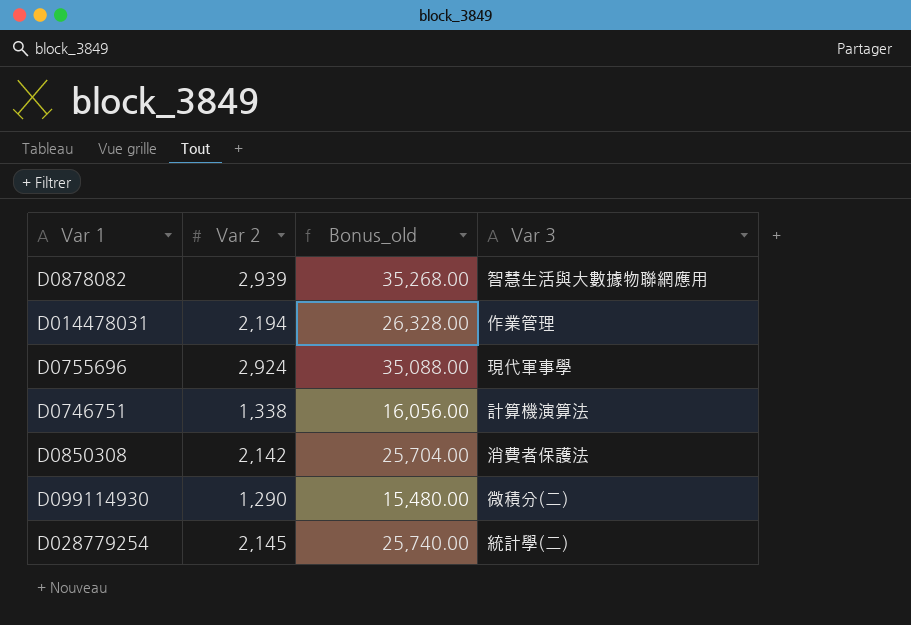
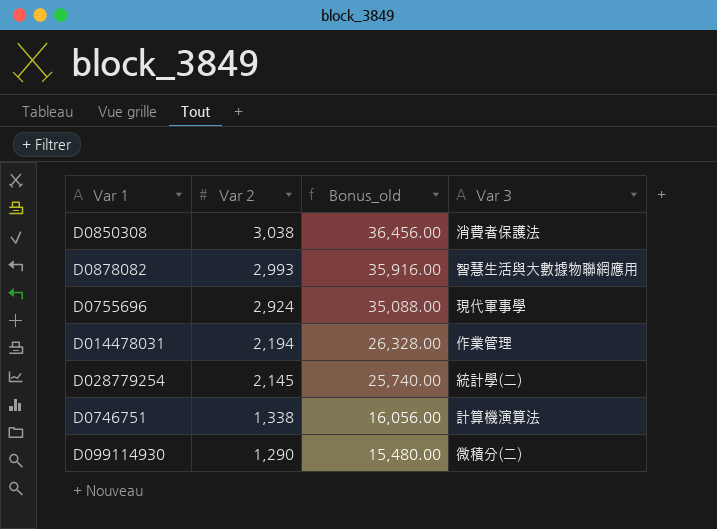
row order: none -> Var 2 descending
D0850308 | Var 2: 2,142 -> 3,038
D0850308 | Bonus_old: 25,704.00 -> 36,456.00
D0878082 | Var 2: 2,939 -> 2,993
D0878082 | Bonus_old: 35,268.00 -> 35,916.00

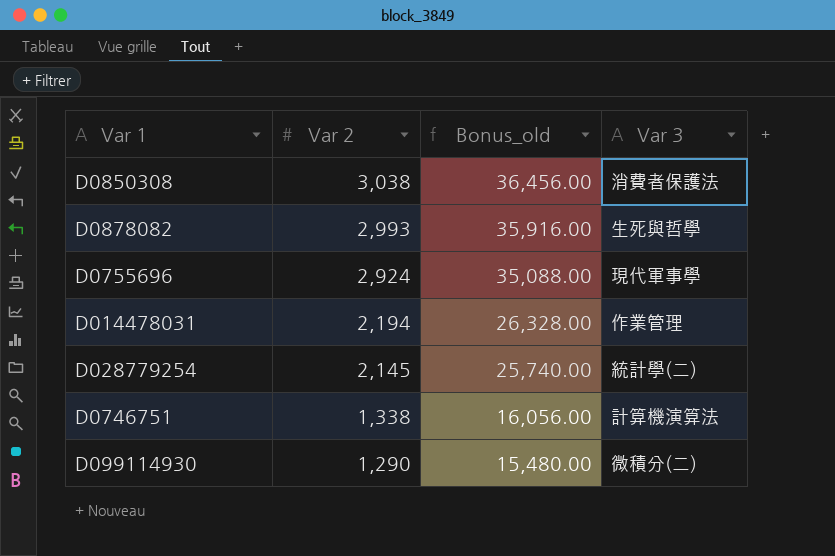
D0878082 | Var 3: 智慧生活與大數據物聯網應用 -> 生死與哲學

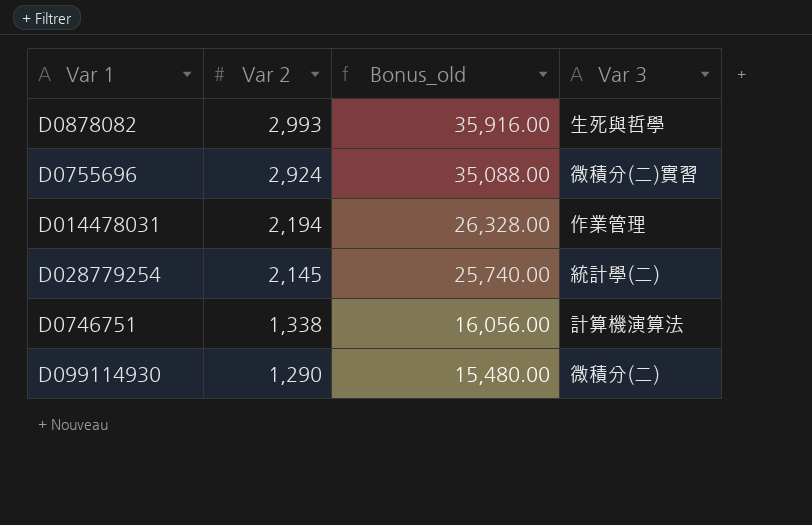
row D0850308: 3,038 | 36,456.00 | 消費者保護法 -> none
D0755696 | Var 3: 現代軍事學 -> 微積分(二)實習

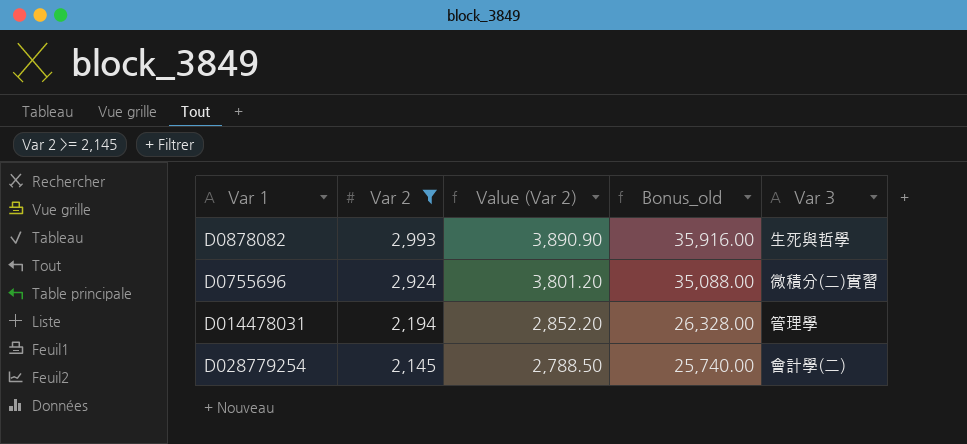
filter: none -> Var 2 >= 2,145
column Value (Var 2) | formula: none -> [Var 2] * 1.3
D014478031 | Var 3: 作業管理 -> 管理學
D028779254 | Var 3: 統計學(二) -> 會計學(二)

